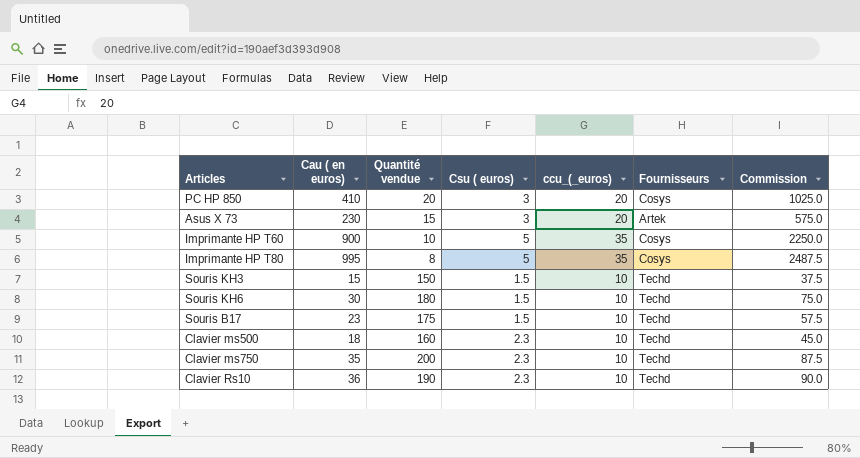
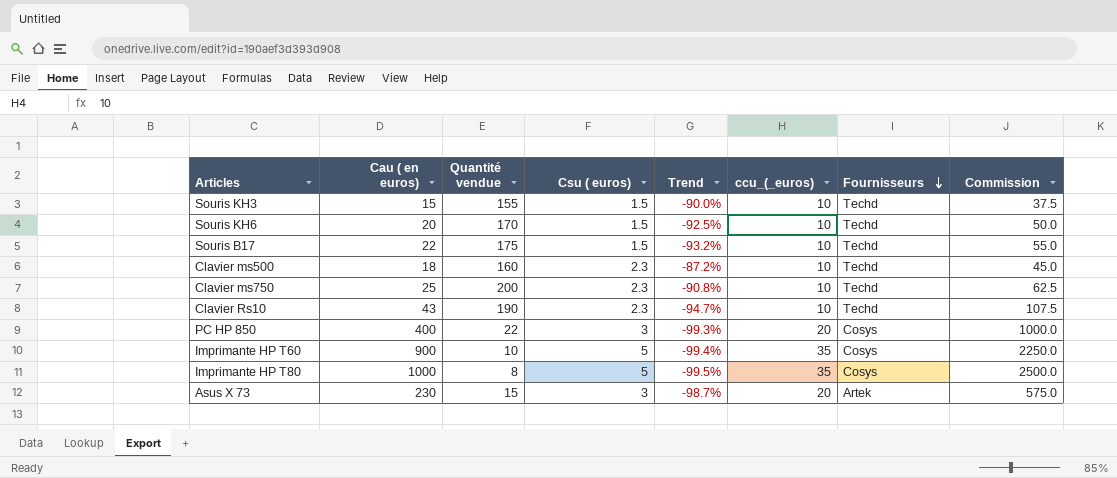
row order: none -> Fournisseurs descending
column Trend | formula: none -> ([Csu ( euros)] - [Cau ( en euros)]) / [Cau ( en euros)]
Souris KH3 | Quantité vendue: 150 -> 155
Souris KH6 | Cau ( en euros): 30 -> 20
Souris KH6 | Quantité vendue: 180 -> 170
Souris KH6 | Commission: 75.0 -> 50.0
Souris B17 | Cau ( en euros): 23 -> 22
Souris B17 | Commission: 57.5 -> 55.0
Clavier ms750 | Cau ( en euros): 35 -> 25
Clavier ms750 | Commission: 87.5 -> 62.5
Clavier Rs10 | Cau ( en euros): 36 -> 43
Clavier Rs10 | Commission: 90.0 -> 107.5
PC HP 850 | Cau ( en euros): 410 -> 400
PC HP 850 | Quantité vendue: 20 -> 22
PC HP 850 | Commission: 1025.0 -> 1000.0
Imprimante HP T80 | Cau ( en euros): 995 -> 1000
Imprimante HP T80 | Commission: 2487.5 -> 2500.0

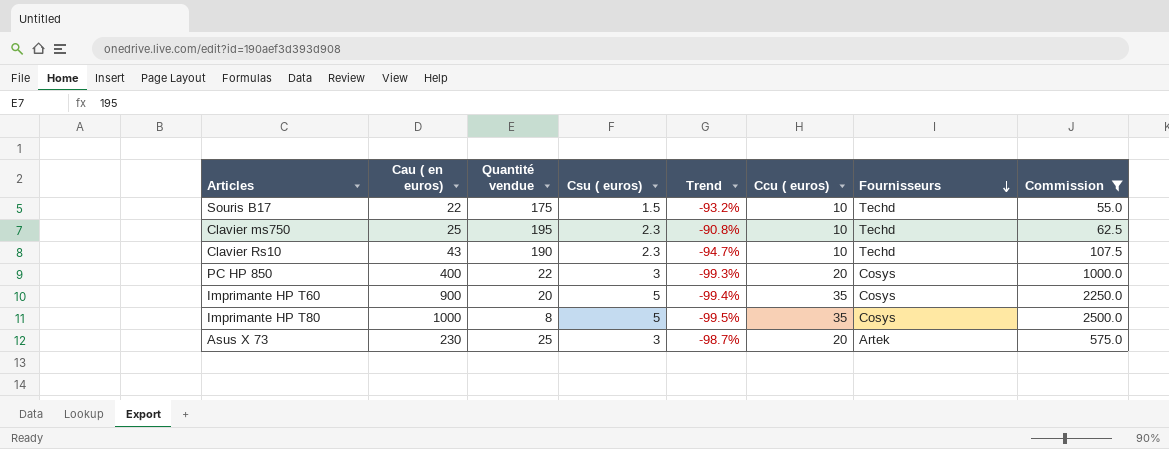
filter: none -> Commission >= 55.0
column name: ccu_(_euros) -> Ccu ( euros)
Clavier ms750 | Quantité vendue: 200 -> 195
Imprimante HP T60 | Quantité vendue: 10 -> 20
Asus X 73 | Quantité vendue: 15 -> 25

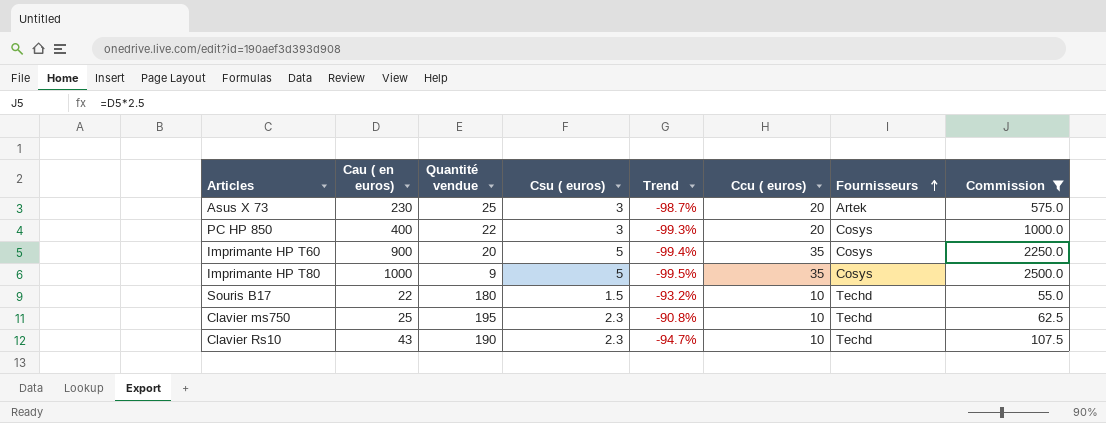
row order: Fournisseurs descending -> Fournisseurs ascending
Imprimante HP T80 | Quantité vendue: 8 -> 9
Souris B17 | Quantité vendue: 175 -> 180

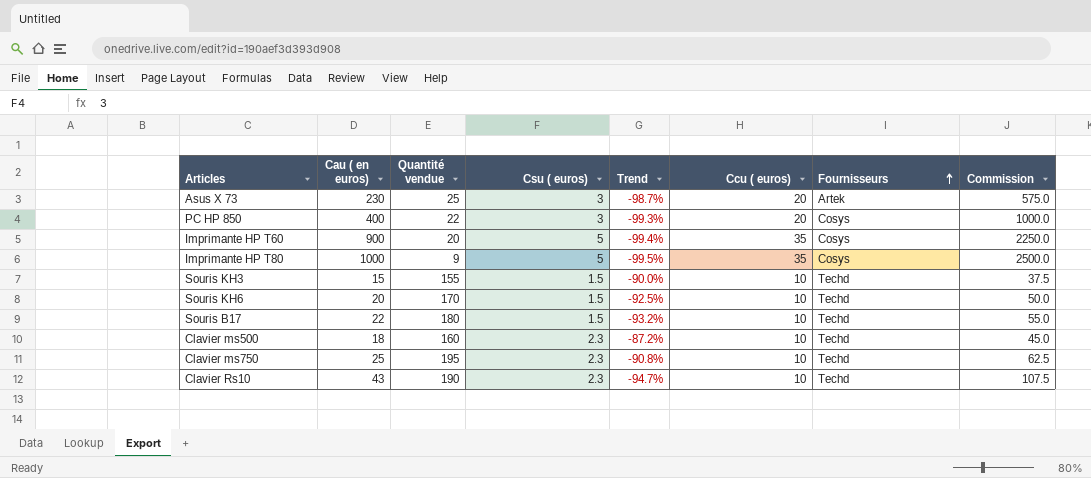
filter: Commission >= 55.0 -> none

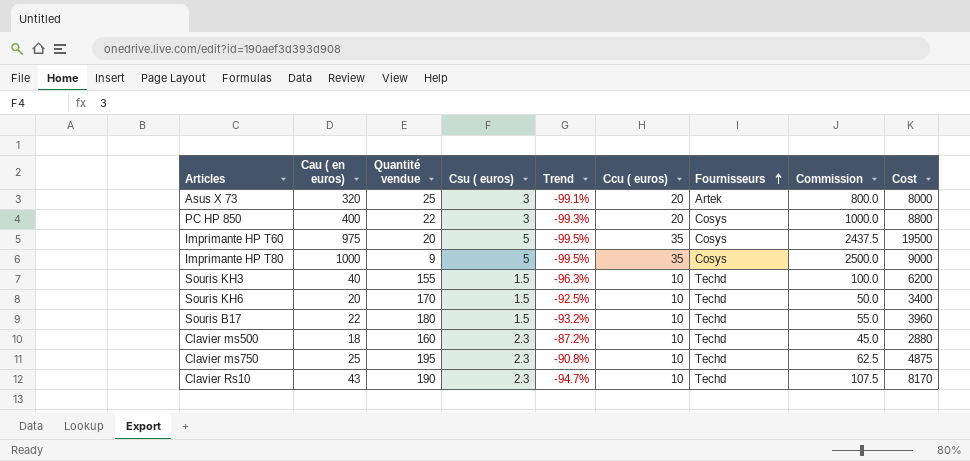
column Cost | formula: none -> [Cau ( en euros)] * [Quantité vendue]
Asus X 73 | Cau ( en euros): 230 -> 320
Asus X 73 | Trend: -98.7% -> -99.1%
Asus X 73 | Commission: 575.0 -> 800.0
Imprimante HP T60 | Cau ( en euros): 900 -> 975
Imprimante HP T60 | Trend: -99.4% -> -99.5%
Imprimante HP T60 | Commission: 2250.0 -> 2437.5
Souris KH3 | Cau ( en euros): 15 -> 40
Souris KH3 | Trend: -90.0% -> -96.3%
Souris KH3 | Commission: 37.5 -> 100.0

